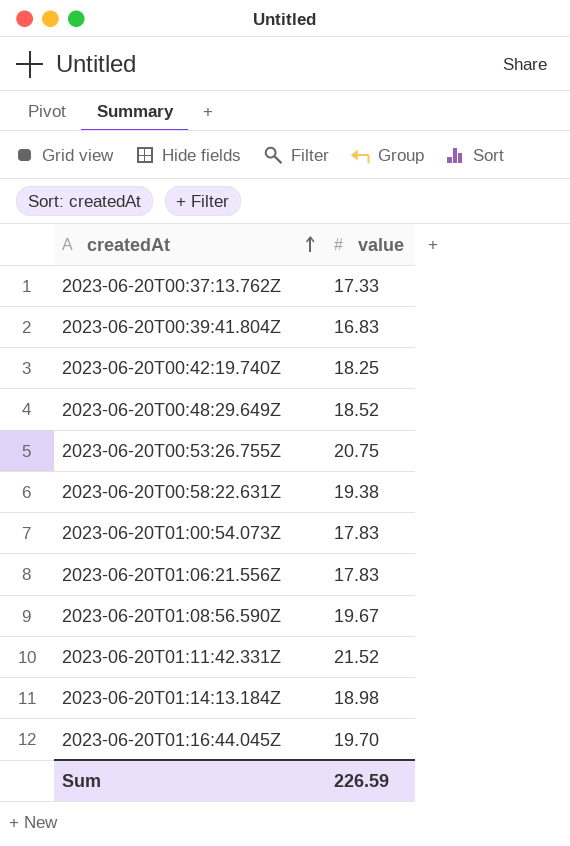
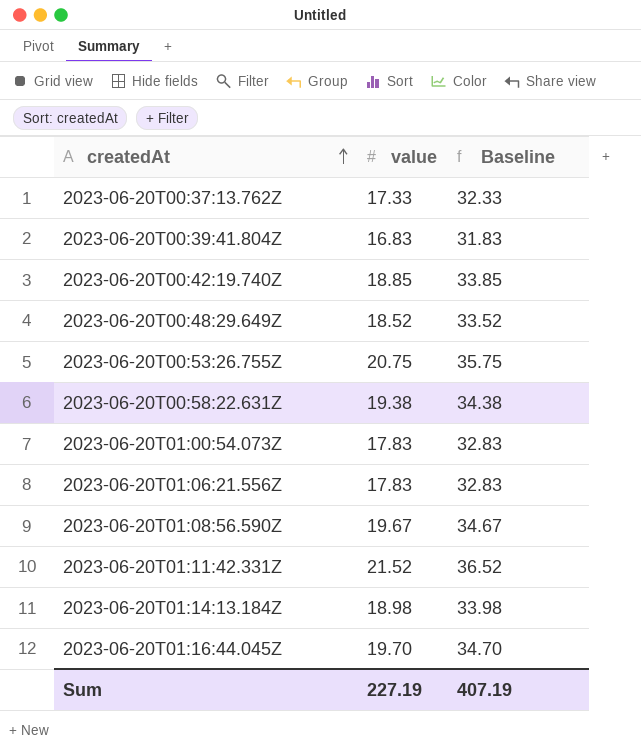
column Baseline | formula: none -> [value] + 15
2023-06-20T00:42:19.740Z | value: 18.25 -> 18.85
Sum | value: 226.59 -> 227.19

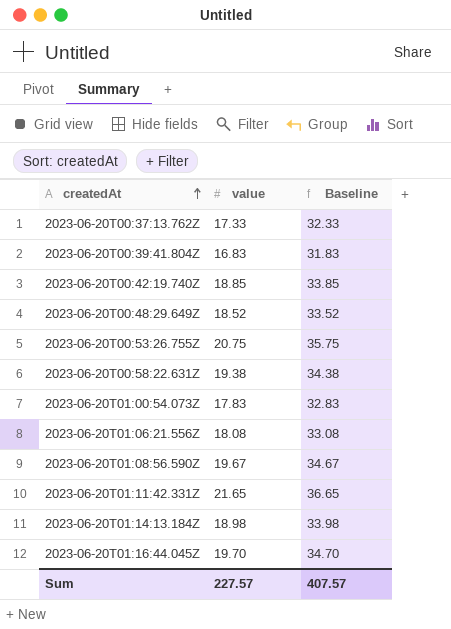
2023-06-20T01:06:21.556Z | value: 17.83 -> 18.08
2023-06-20T01:06:21.556Z | Baseline: 32.83 -> 33.08
2023-06-20T01:11:42.331Z | value: 21.52 -> 21.65
2023-06-20T01:11:42.331Z | Baseline: 36.52 -> 36.65
Sum | value: 227.19 -> 227.57
Sum | Baseline: 407.19 -> 407.57

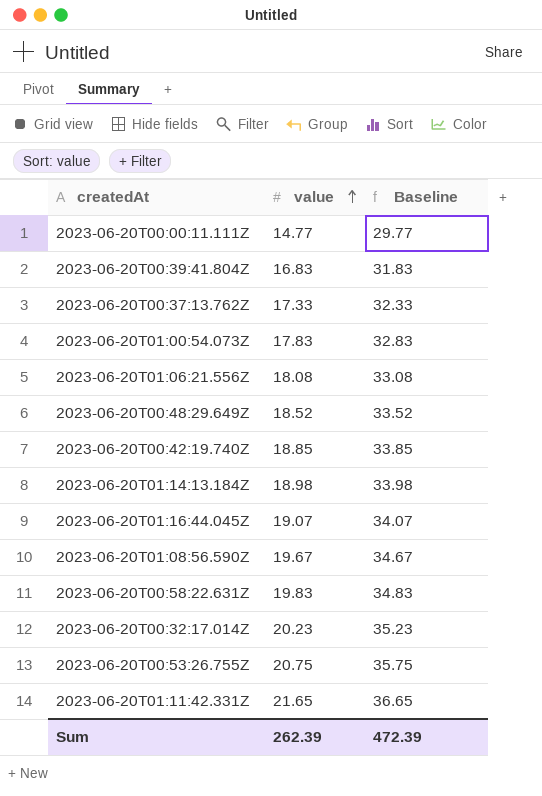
row order: createdAt ascending -> value ascending
row 2023-06-20T00:00:11.111Z: none -> 14.77 | 29.77
2023-06-20T01:16:44.045Z | value: 19.70 -> 19.07
2023-06-20T01:16:44.045Z | Baseline: 34.70 -> 34.07
2023-06-20T00:58:22.631Z | value: 19.38 -> 19.83
2023-06-20T00:58:22.631Z | Baseline: 34.38 -> 34.83
row 2023-06-20T00:32:17.014Z: none -> 20.23 | 35.23
Sum | value: 227.57 -> 262.39
Sum | Baseline: 407.57 -> 472.39

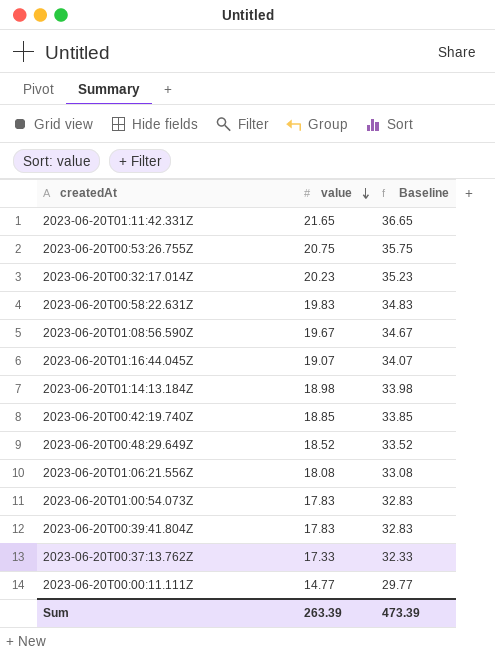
row order: value ascending -> value descending
2023-06-20T00:39:41.804Z | value: 16.83 -> 17.83
2023-06-20T00:39:41.804Z | Baseline: 31.83 -> 32.83
Sum | value: 262.39 -> 263.39
Sum | Baseline: 472.39 -> 473.39

